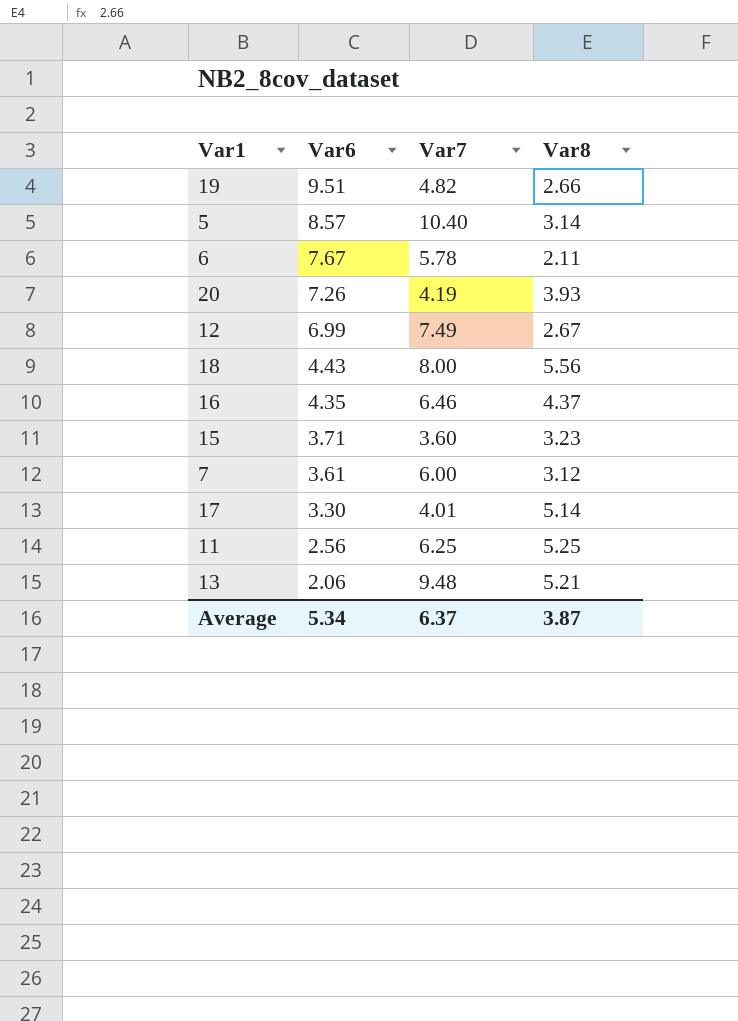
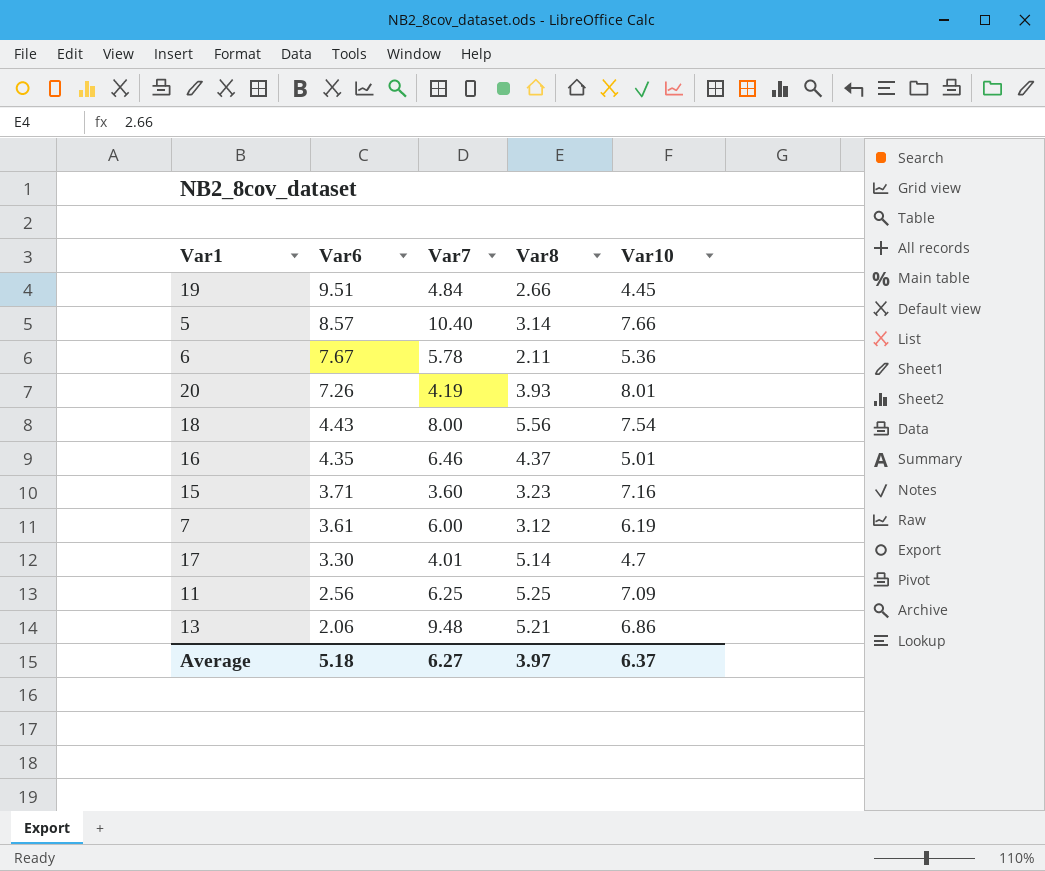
column Var10 | position: none -> 5
row 12: 6.99 | 7.49 | 2.67 -> none
19 | Var7: 4.82 -> 4.84
Average | Var6: 5.34 -> 5.18
Average | Var7: 6.37 -> 6.27
Average | Var8: 3.87 -> 3.97

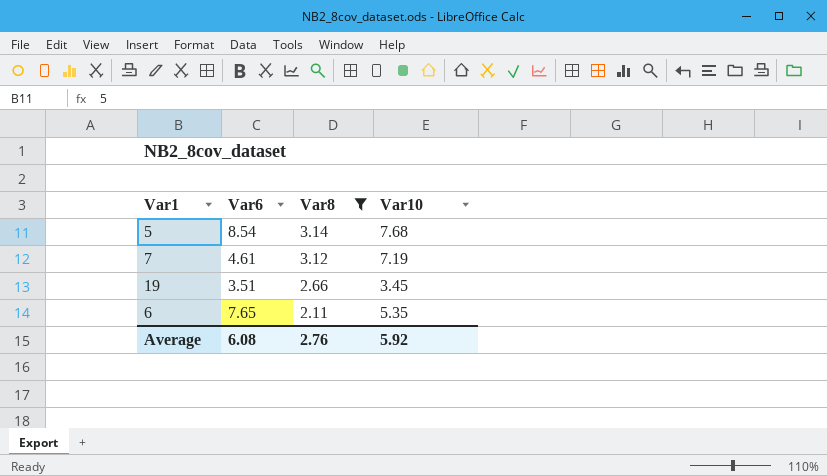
filter: none -> Var8 <= 3.14
row order: Var6 descending -> Var8 descending
column Var7 | position: 3 -> none
5 | Var6: 8.57 -> 8.54
5 | Var10: 7.66 -> 7.68
7 | Var6: 3.61 -> 4.61
7 | Var10: 6.19 -> 7.19
19 | Var6: 9.51 -> 3.51
19 | Var10: 4.45 -> 3.45
6 | Var6: 7.67 -> 7.65
6 | Var10: 5.36 -> 5.35
Average | Var6: 5.18 -> 6.08
Average | Var8: 3.97 -> 2.76
Average | Var10: 6.37 -> 5.92

